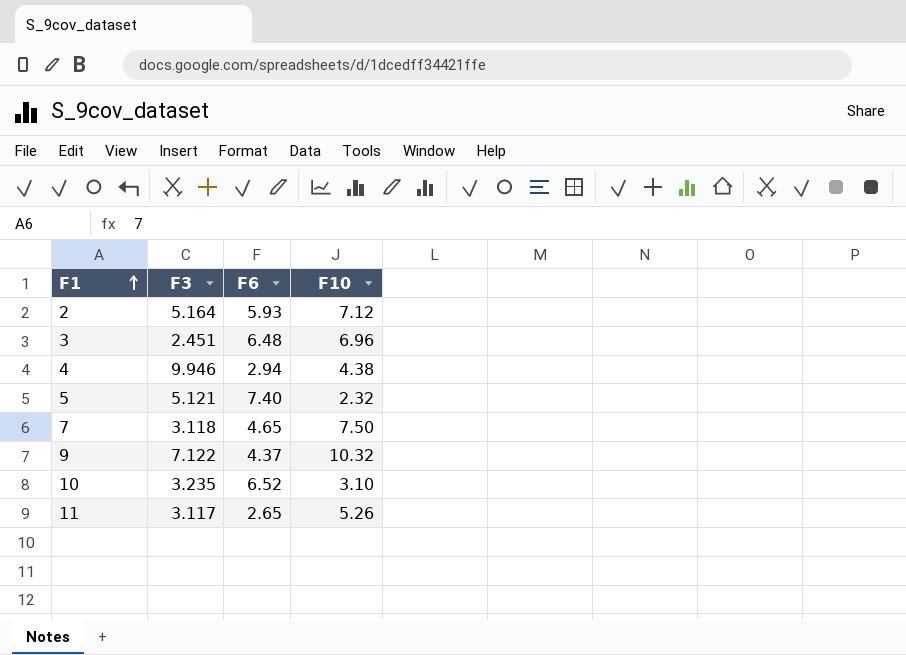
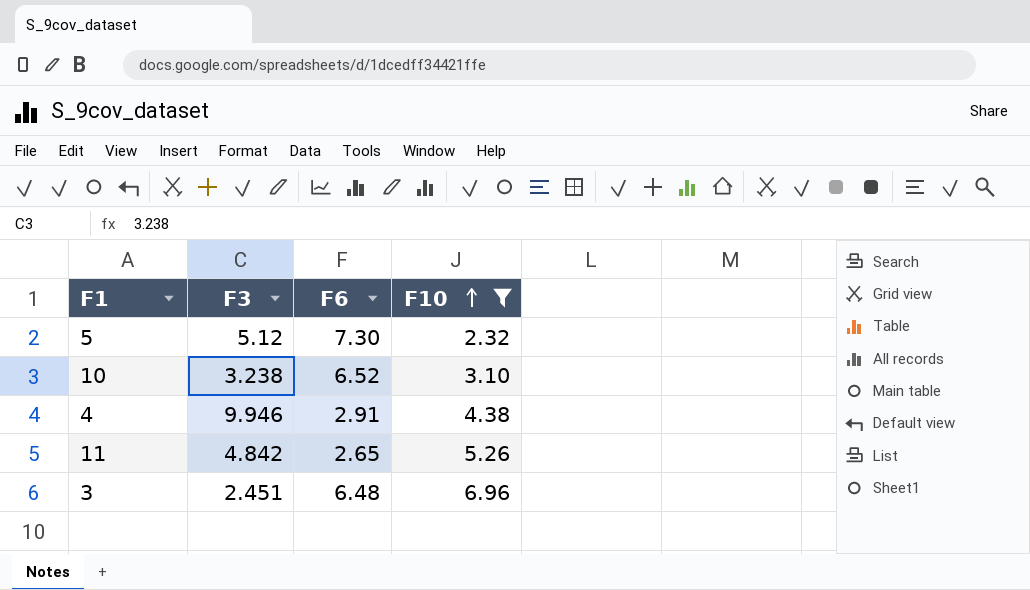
filter: none -> F10 <= 6.96
row order: F1 ascending -> F10 ascending
5 | F3: 5.121 -> 5.12
5 | F6: 7.40 -> 7.30
10 | F3: 3.235 -> 3.238
4 | F6: 2.94 -> 2.91
11 | F3: 3.117 -> 4.842

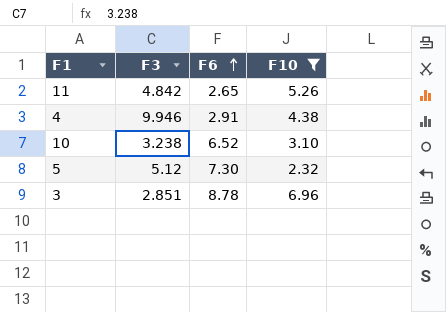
row order: F10 ascending -> F6 ascending
3 | F3: 2.451 -> 2.851
3 | F6: 6.48 -> 8.78

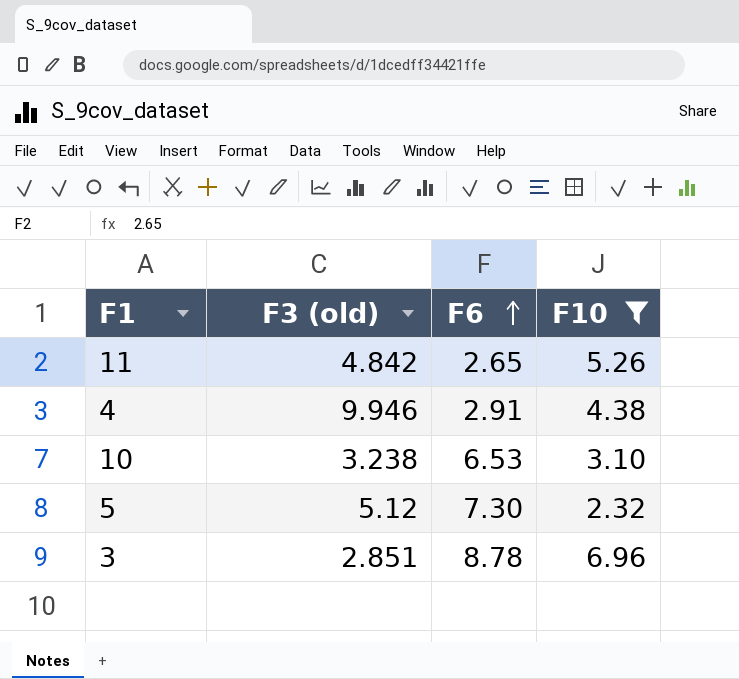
column name: F3 -> F3 (old)
10 | F6: 6.52 -> 6.53

